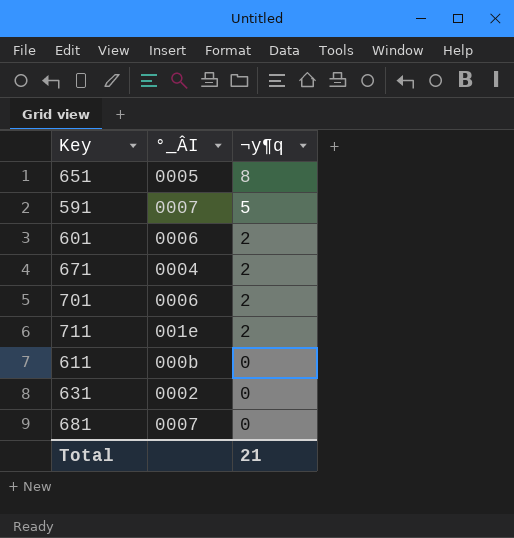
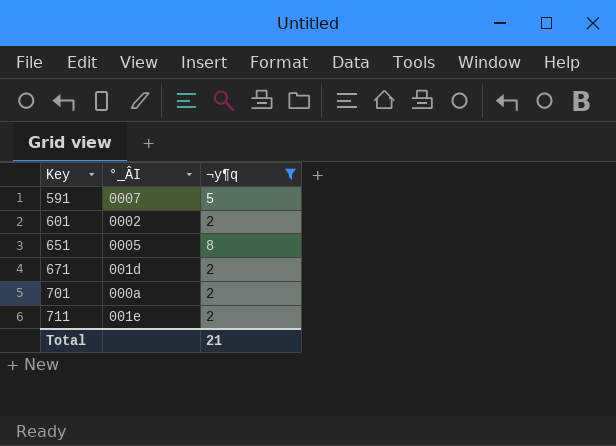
filter: none -> ¬y¶q != 0
row order: ¬y¶q descending -> Key ascending
601 | °_ÂI: 0006 -> 0002
671 | °_ÂI: 0004 -> 001d
701 | °_ÂI: 0006 -> 000a

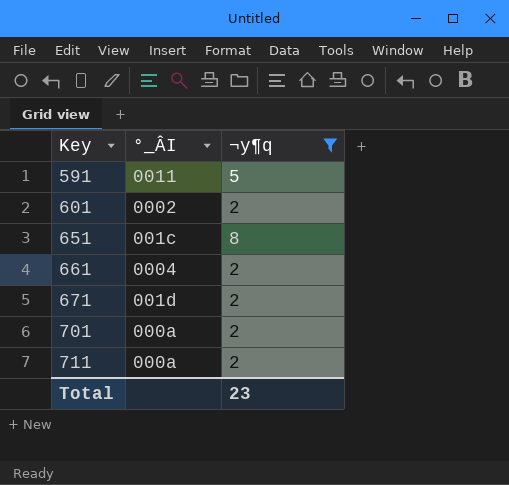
591 | °_ÂI: 0007 -> 0011
651 | °_ÂI: 0005 -> 001c
row 661: none -> 0004 | 2
711 | °_ÂI: 001e -> 000a
Total | ¬y¶q: 21 -> 23

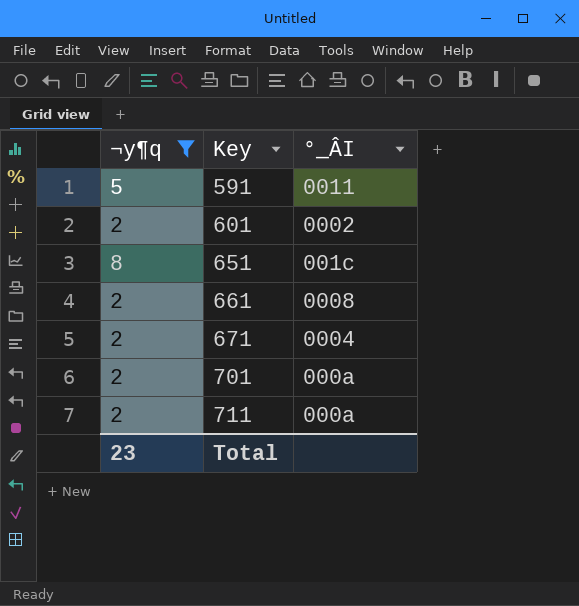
column ¬y¶q | position: 3 -> 1
661 | °_ÂI: 0004 -> 0008
671 | °_ÂI: 001d -> 0004

